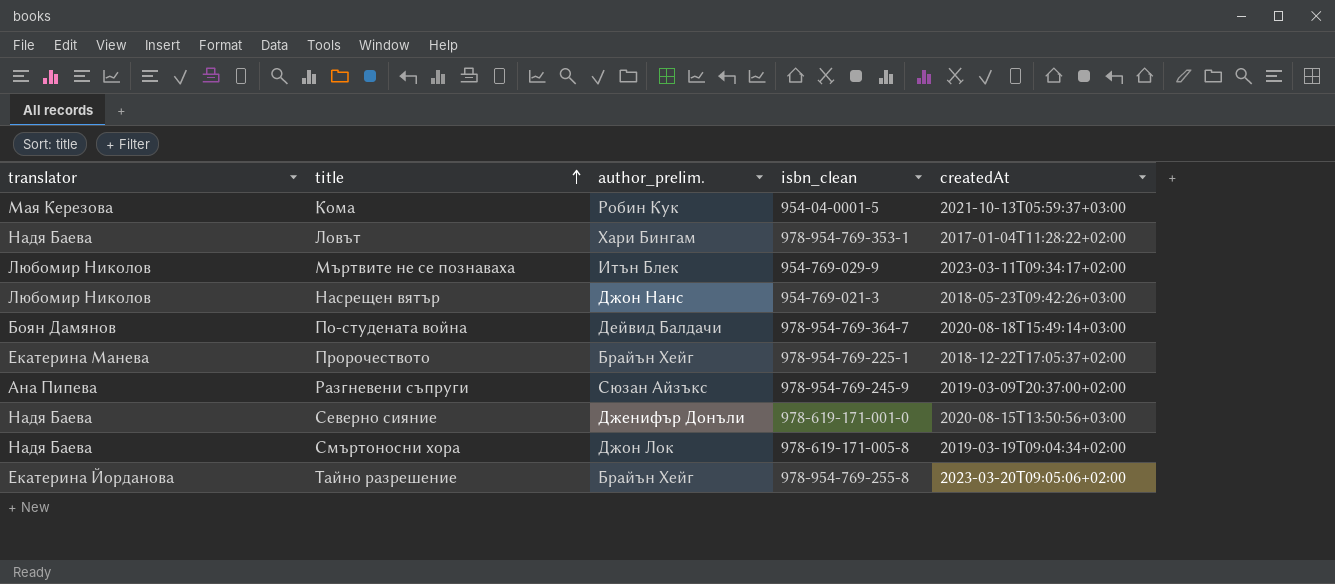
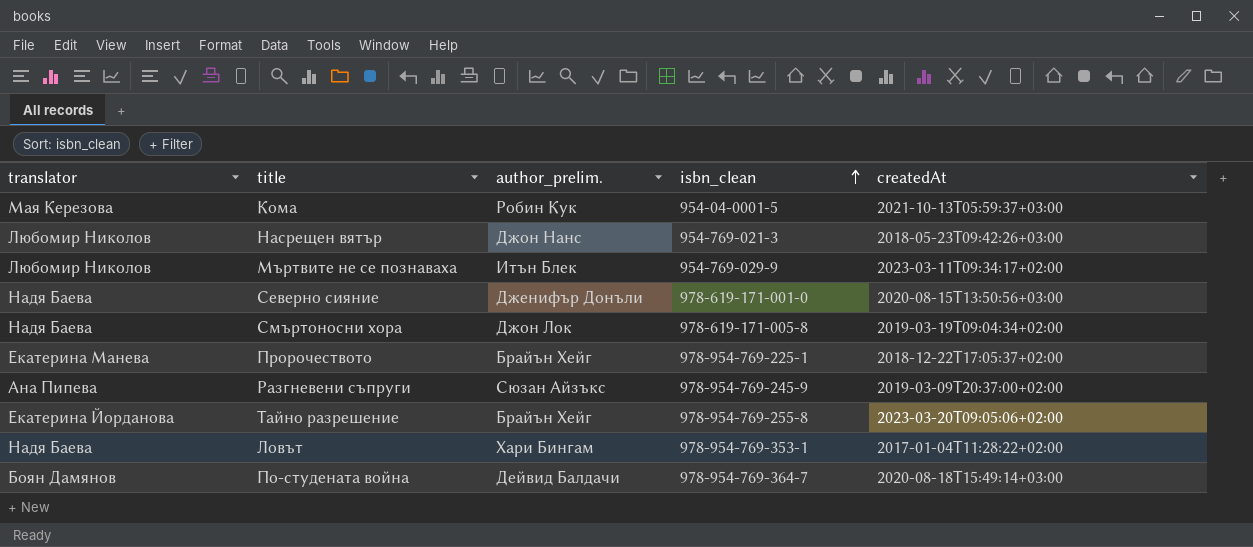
row order: title ascending -> isbn_clean ascending

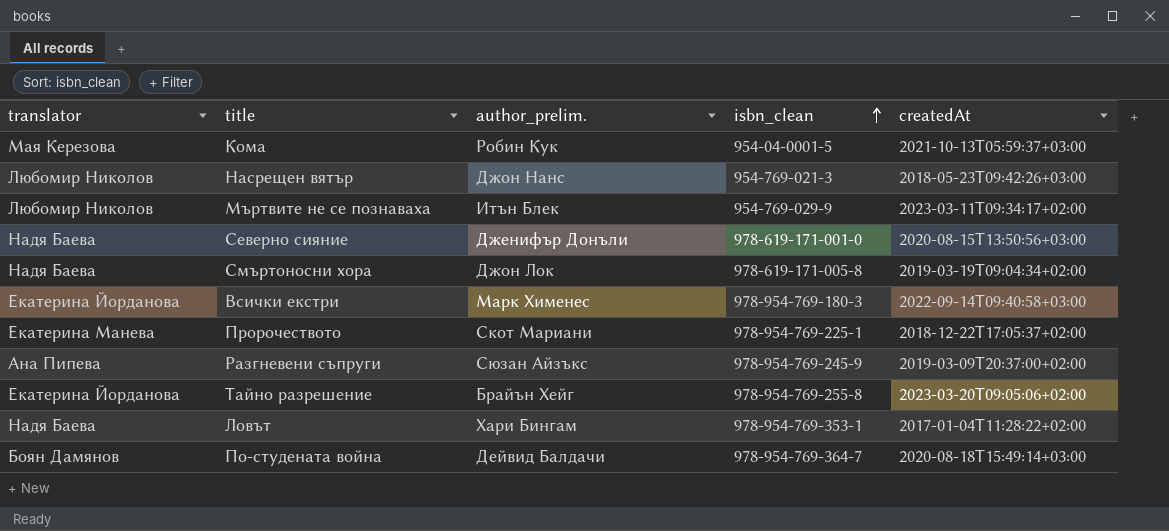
row Всички екстри: none -> Екатерина Йорданова | Марк Хименес | 978-954-769-180-3 | 2022-09-14T09:40:58+03:00
Пророчеството | author_prelim.: Брайън Хейг -> Скот Мариани

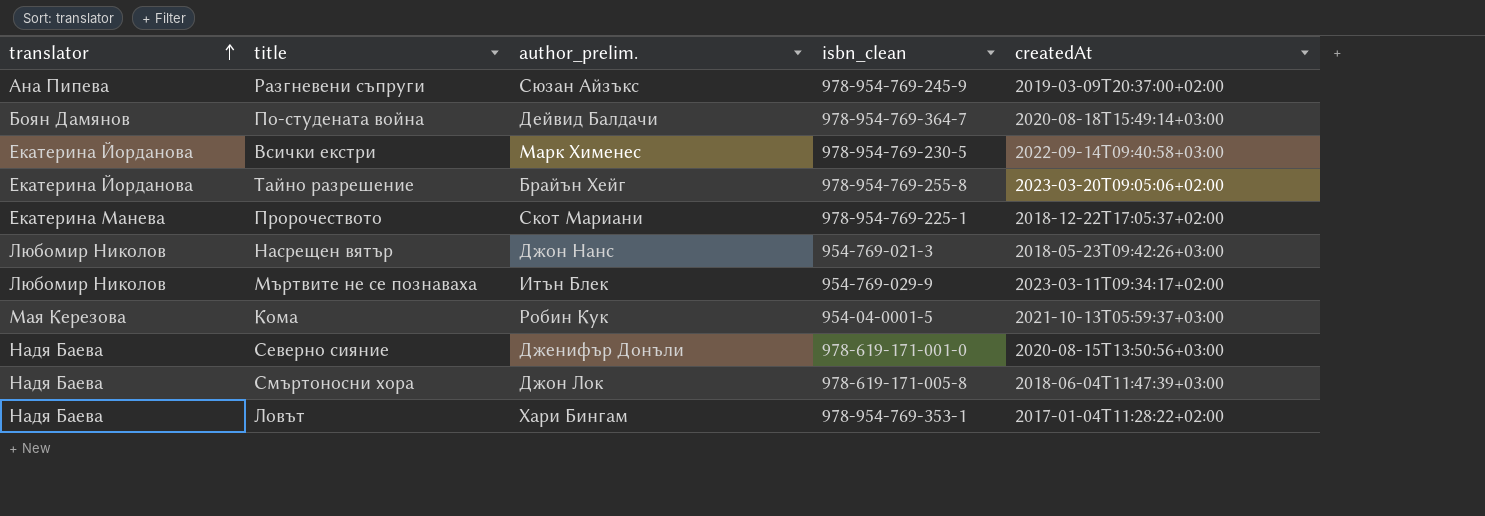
row order: isbn_clean ascending -> translator ascending
Всички екстри | isbn_clean: 978-954-769-180-3 -> 978-954-769-230-5
Смъртоносни хора | createdAt: 2019-03-19T09:04:34+02:00 -> 2018-06-04T11:47:39+03:00

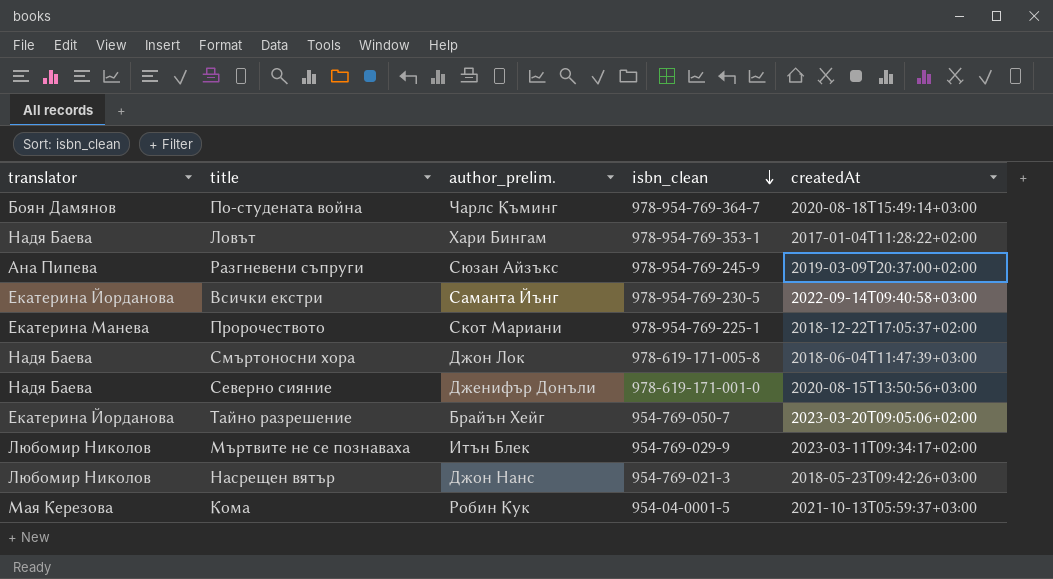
row order: translator ascending -> isbn_clean descending
По-студената война | author_prelim.: Дейвид Балдачи -> Чарлс Къминг
Всички екстри | author_prelim.: Марк Хименес -> Саманта Йънг
Тайно разрешение | isbn_clean: 978-954-769-255-8 -> 954-769-050-7

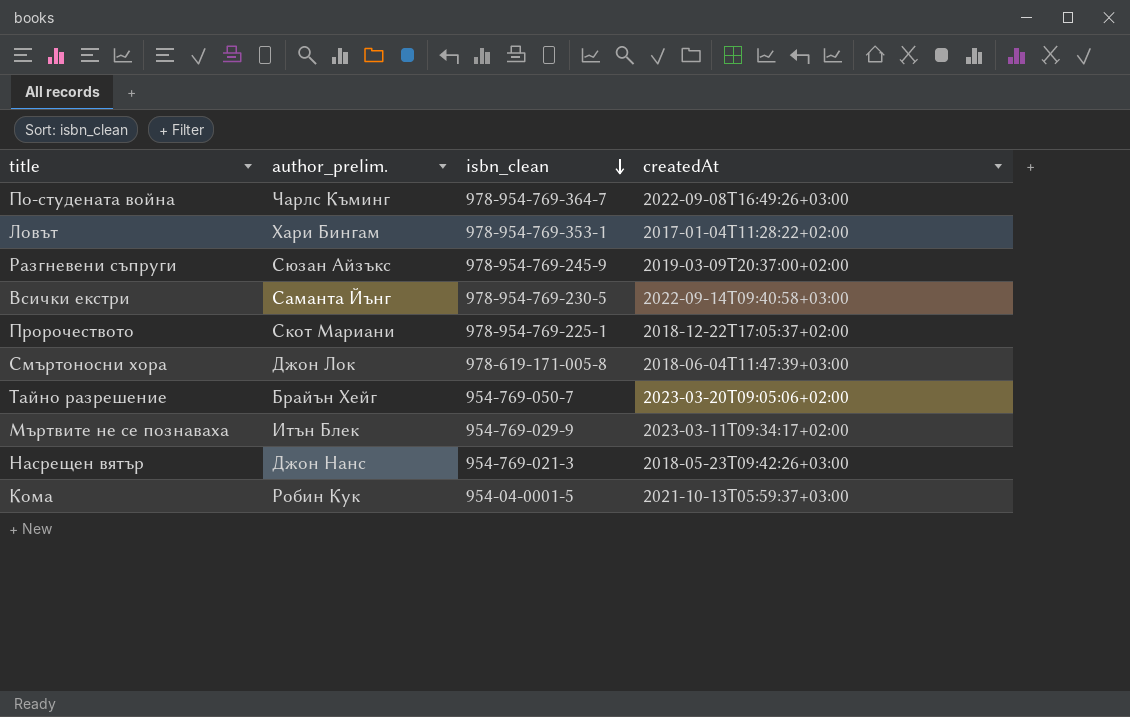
column translator | position: 1 -> none
row Северно сияние: Надя Баева | Дженифър Донъли | 978-619-171-001-0 | 2020-08-15T13:50:56+03:00 -> none
По-студената война | createdAt: 2020-08-18T15:49:14+03:00 -> 2022-09-08T16:49:26+03:00

